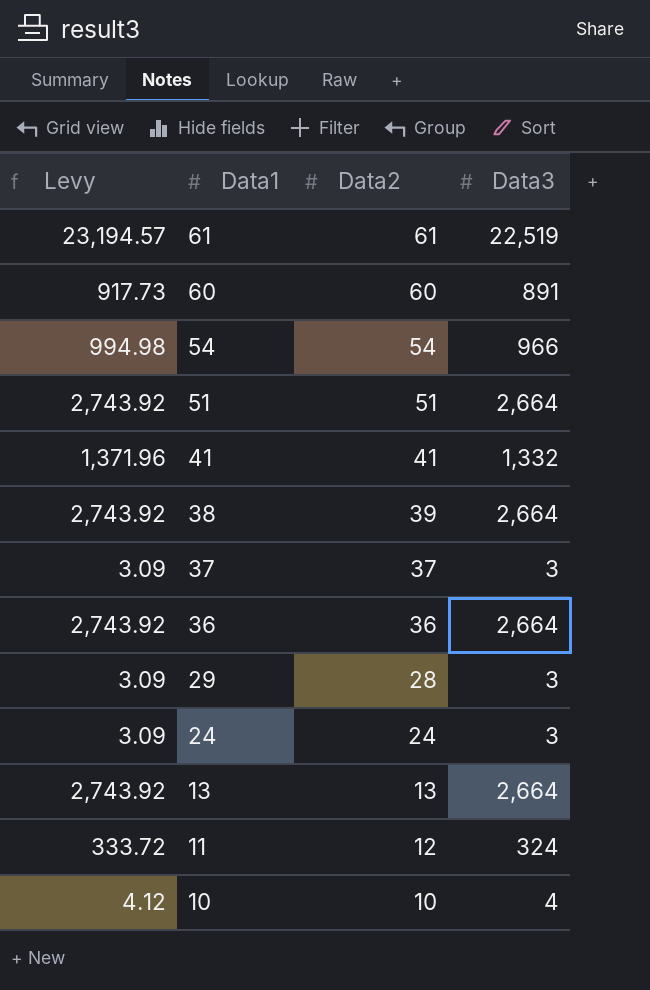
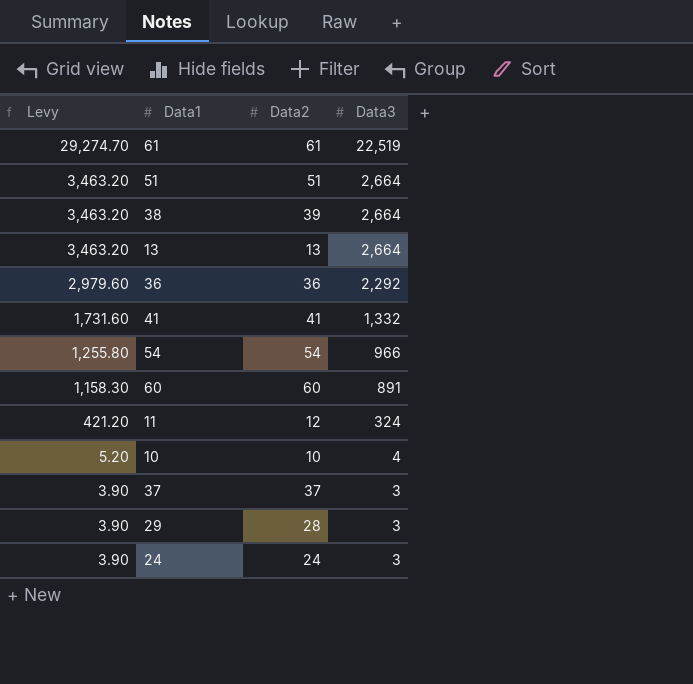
row order: Data1 descending -> Levy descending
column Levy | formula: [Data3] * 1.03 -> [Data3] * 1.3
36 | Data3: 2,664 -> 2,292

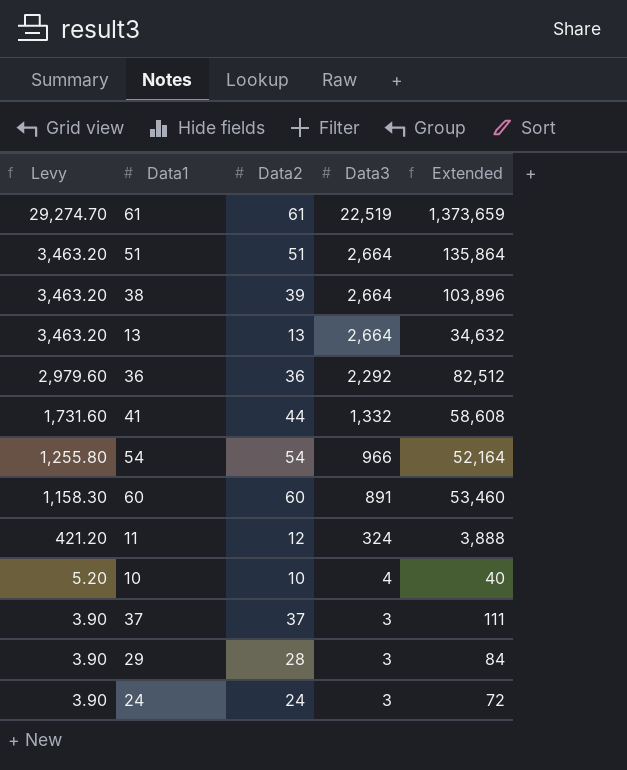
column Extended | formula: none -> [Data2] * [Data3]
41 | Data2: 41 -> 44

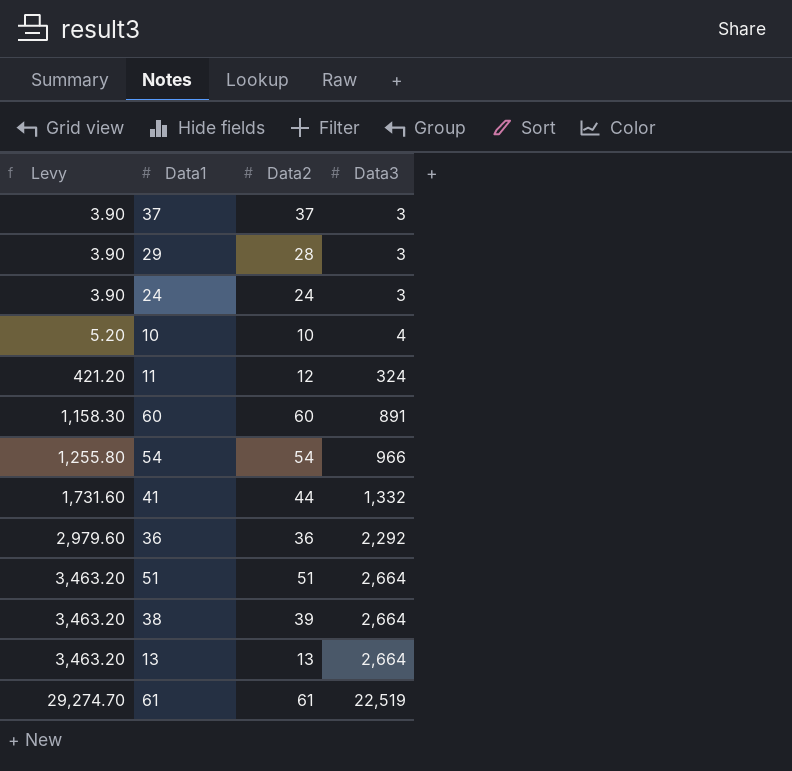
row order: Levy descending -> Levy ascending
column Extended | formula: [Data2] * [Data3] -> none

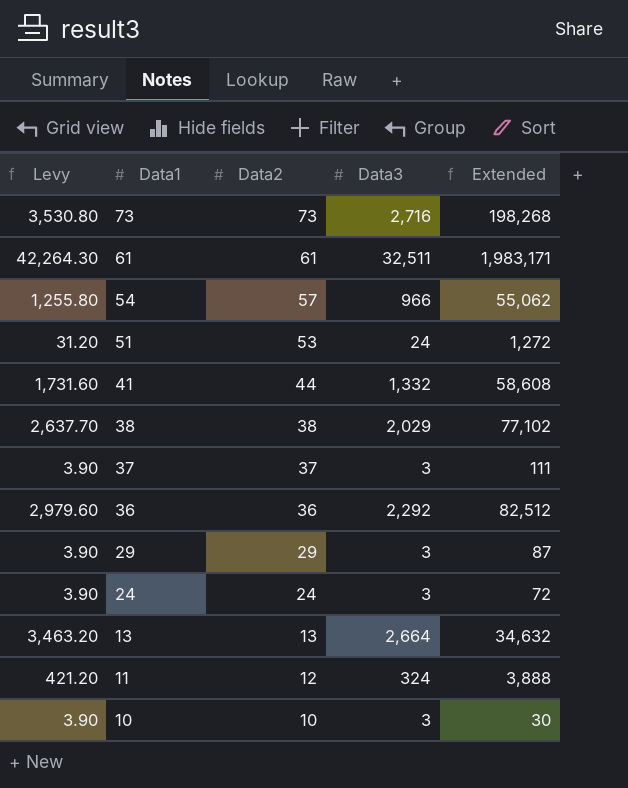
row order: Levy ascending -> Data1 descending
column Extended | formula: none -> [Data2] * [Data3]
row 60: 1,158.30 | 60 | 891 -> none
row 73: none -> 3,530.80 | 73 | 2,716 | 198,268
61 | Levy: 29,274.70 -> 42,264.30
61 | Data3: 22,519 -> 32,511
54 | Data2: 54 -> 57
51 | Levy: 3,463.20 -> 31.20
51 | Data2: 51 -> 53
51 | Data3: 2,664 -> 24
38 | Levy: 3,463.20 -> 2,637.70
38 | Data2: 39 -> 38
38 | Data3: 2,664 -> 2,029
29 | Data2: 28 -> 29
10 | Levy: 5.20 -> 3.90
10 | Data3: 4 -> 3

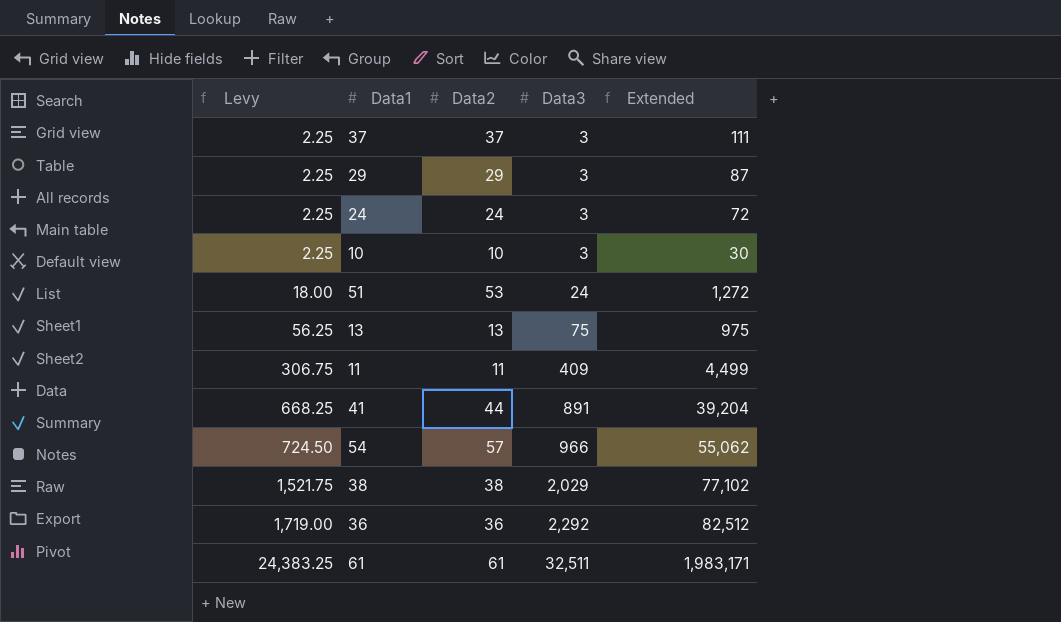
row order: Data1 descending -> Levy ascending
column Levy | formula: [Data3] * 1.3 -> [Data3] * 0.75
row 73: 3,530.80 | 73 | 2,716 | 198,268 -> none
13 | Data3: 2,664 -> 75
13 | Extended: 34,632 -> 975
11 | Data2: 12 -> 11
11 | Data3: 324 -> 409
11 | Extended: 3,888 -> 4,499
41 | Data3: 1,332 -> 891
41 | Extended: 58,608 -> 39,204

